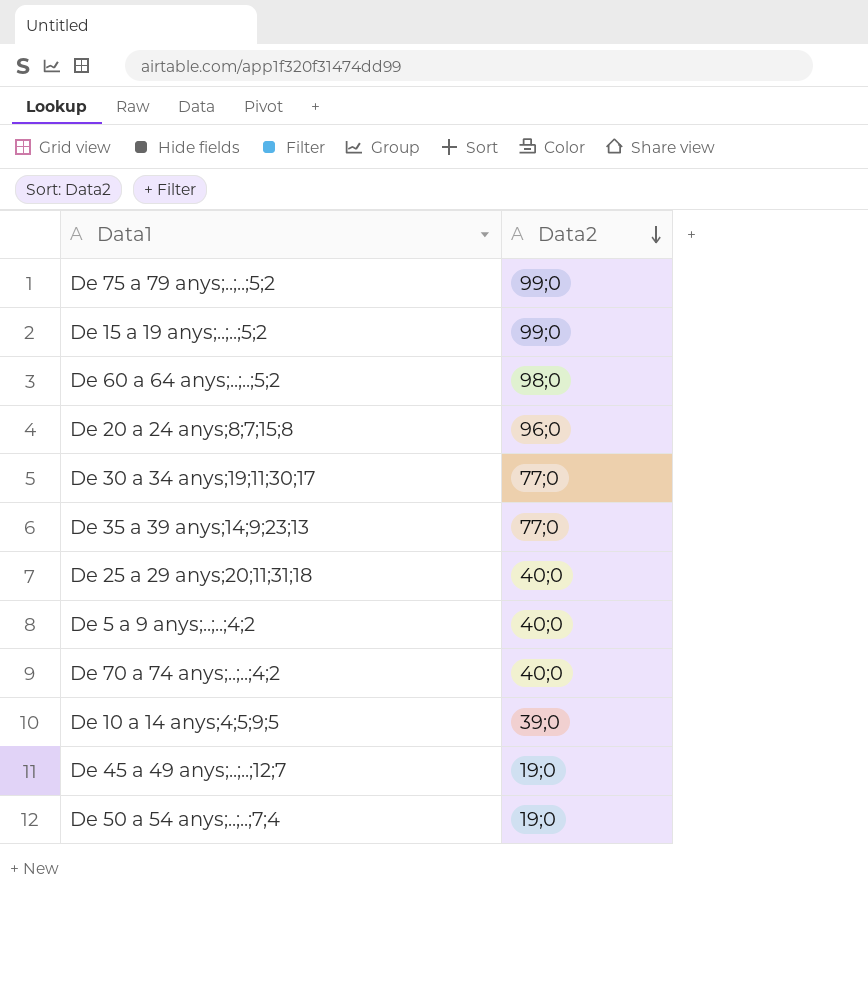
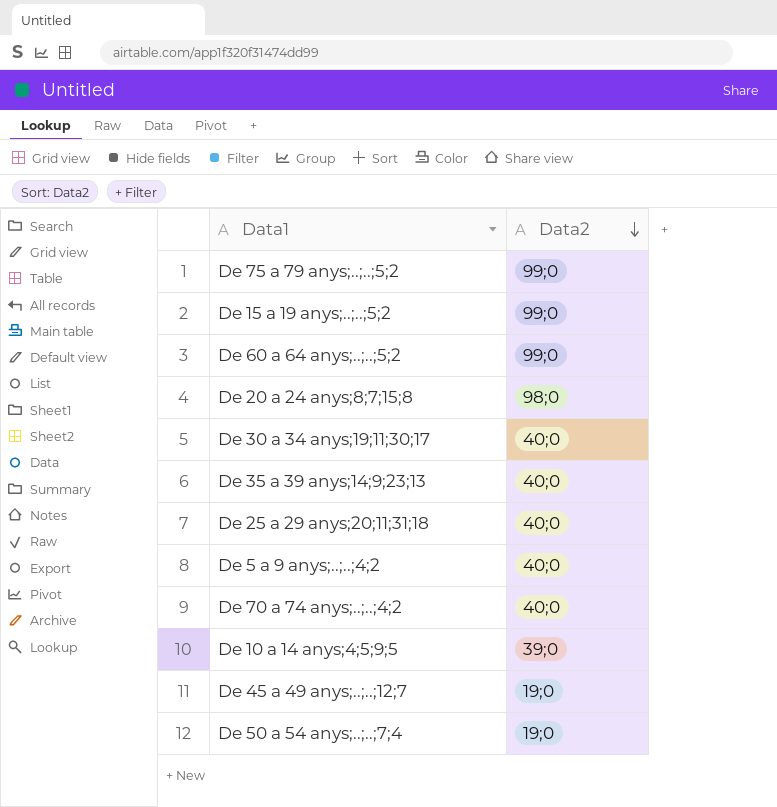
De 60 a 64 anys;..;..;5;2 | Data2: 98;0 -> 99;0
De 20 a 24 anys;8;7;15;8 | Data2: 96;0 -> 98;0
De 30 a 34 anys;19;11;30;17 | Data2: 77;0 -> 40;0
De 35 a 39 anys;14;9;23;13 | Data2: 77;0 -> 40;0

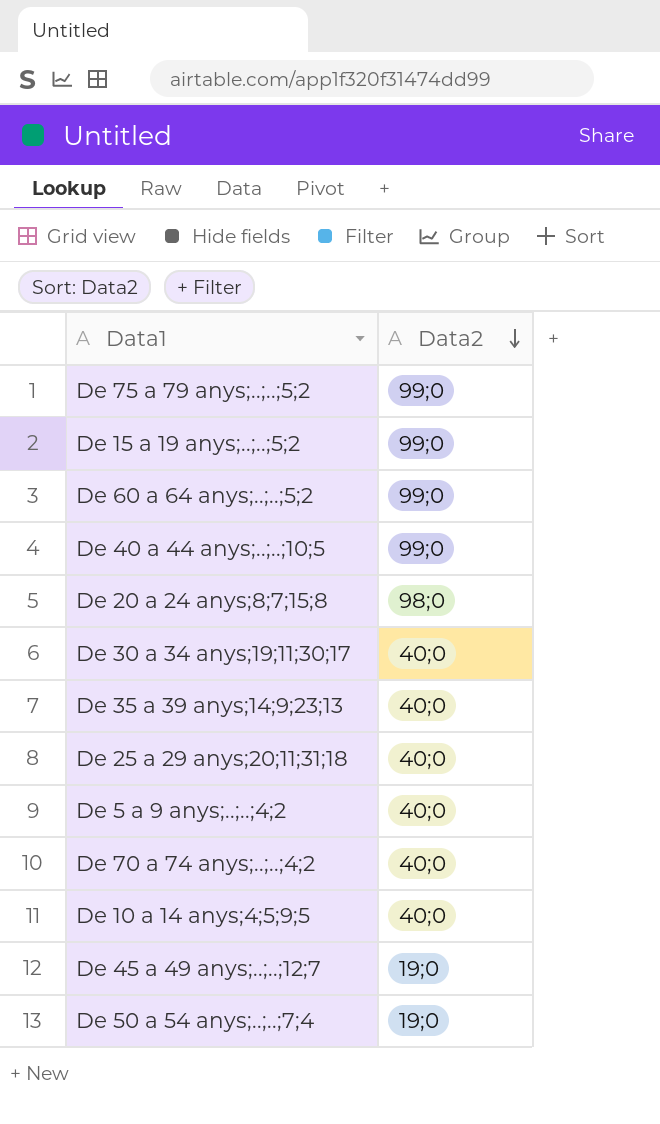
row De 40 a 44 anys;..;..;10;5: none -> 99;0
De 10 a 14 anys;4;5;9;5 | Data2: 39;0 -> 40;0

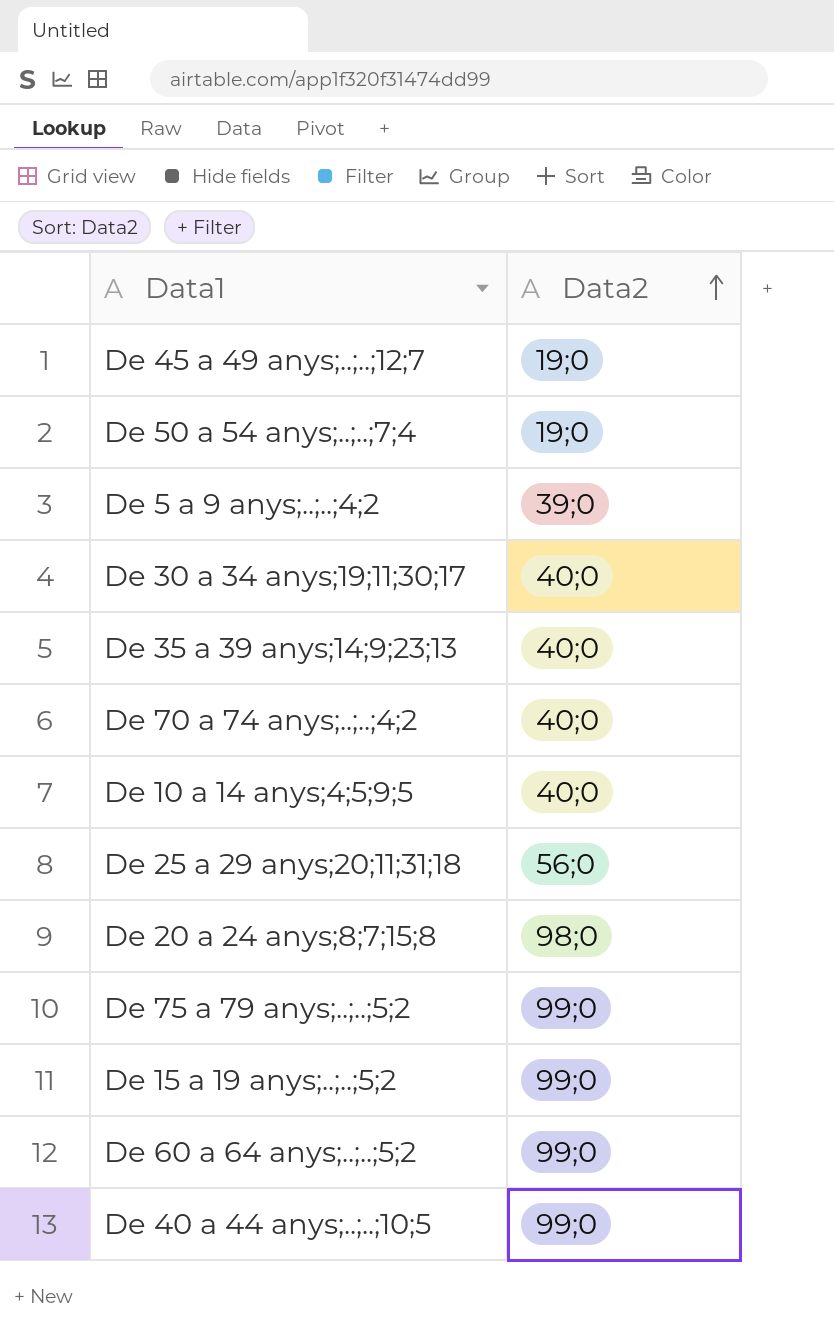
row order: Data2 descending -> Data2 ascending
De 5 a 9 anys;..;..;4;2 | Data2: 40;0 -> 39;0
De 25 a 29 anys;20;11;31;18 | Data2: 40;0 -> 56;0

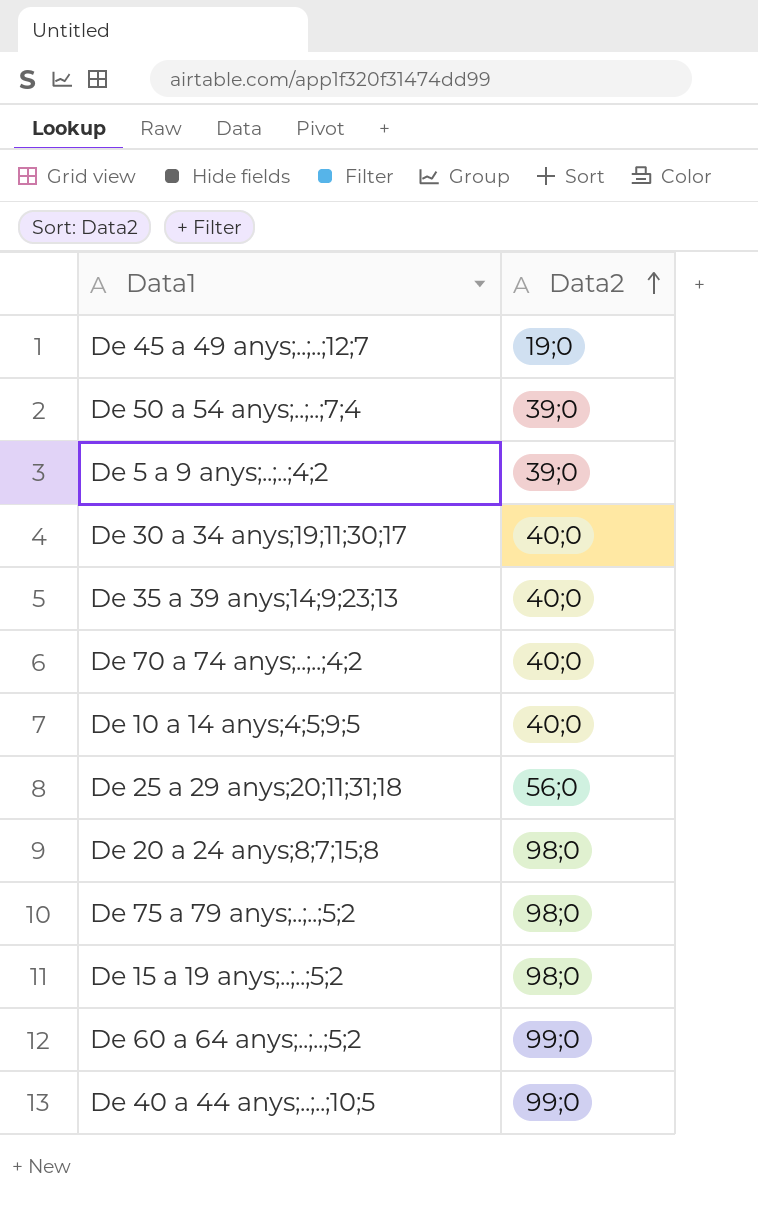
De 50 a 54 anys;..;..;7;4 | Data2: 19;0 -> 39;0
De 75 a 79 anys;..;..;5;2 | Data2: 99;0 -> 98;0
De 15 a 19 anys;..;..;5;2 | Data2: 99;0 -> 98;0

